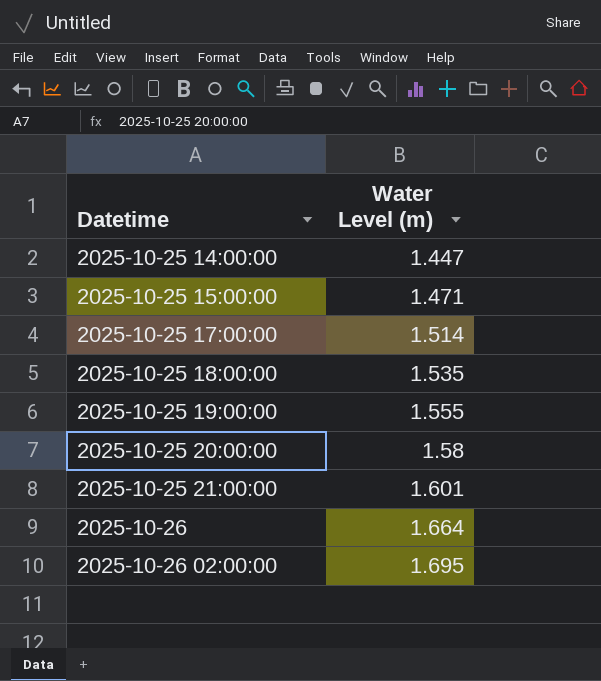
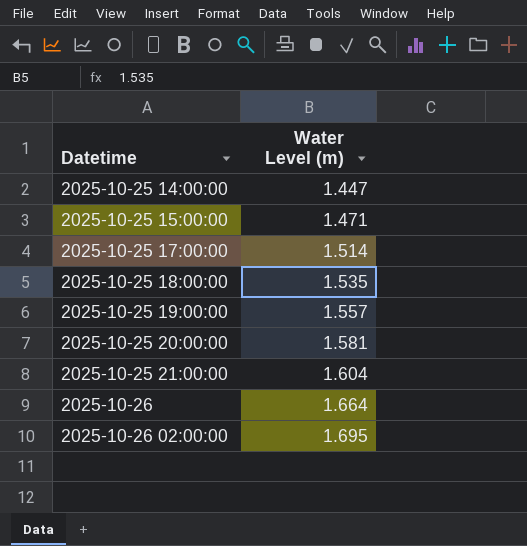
2025-10-25 19:00:00 | Water Level (m): 1.555 -> 1.557
2025-10-25 20:00:00 | Water Level (m): 1.58 -> 1.581
2025-10-25 21:00:00 | Water Level (m): 1.601 -> 1.604

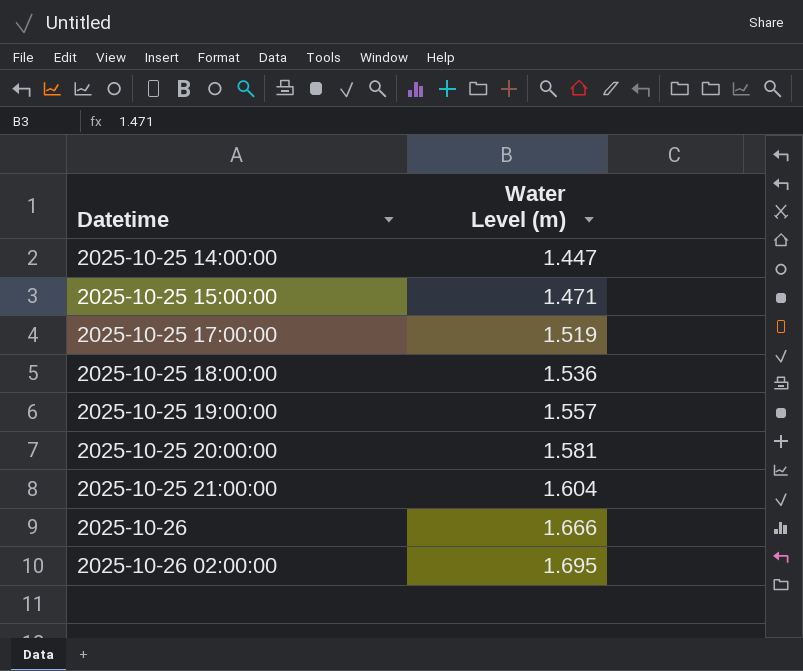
2025-10-25 17:00:00 | Water Level (m): 1.514 -> 1.519
2025-10-25 18:00:00 | Water Level (m): 1.535 -> 1.536
2025-10-26 | Water Level (m): 1.664 -> 1.666

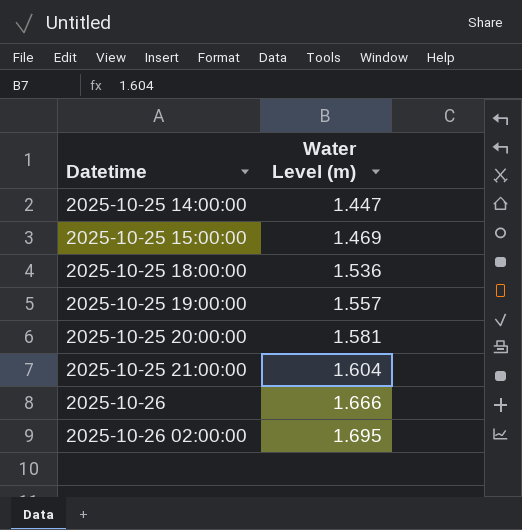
row 2025-10-25 17:00:00: 1.519 -> none
2025-10-25 15:00:00 | Water Level (m): 1.471 -> 1.469

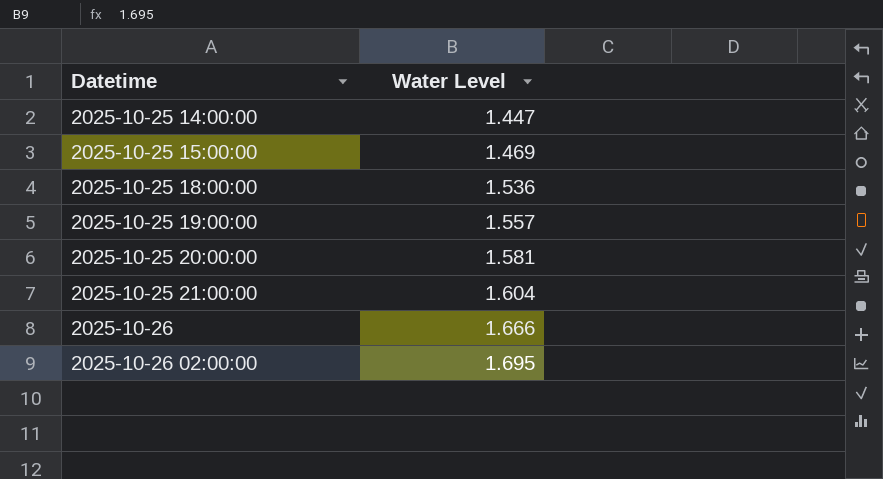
column name: Water Level (m) -> Water Level

